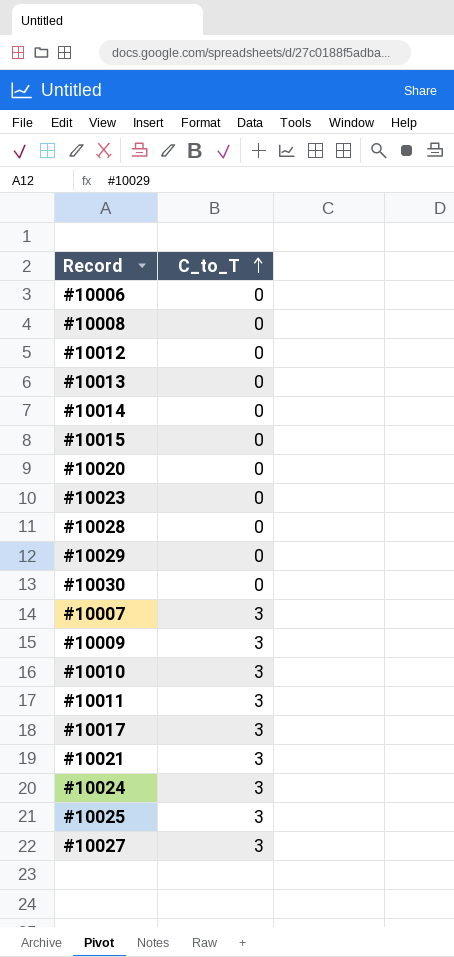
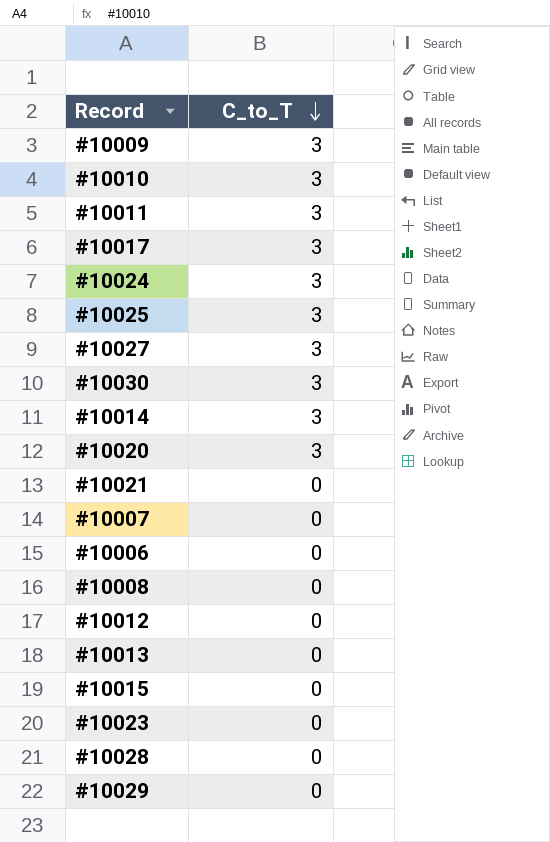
row order: C_to_T ascending -> C_to_T descending
#10030 | C_to_T: 0 -> 3
#10014 | C_to_T: 0 -> 3
#10020 | C_to_T: 0 -> 3
#10021 | C_to_T: 3 -> 0
#10007 | C_to_T: 3 -> 0

